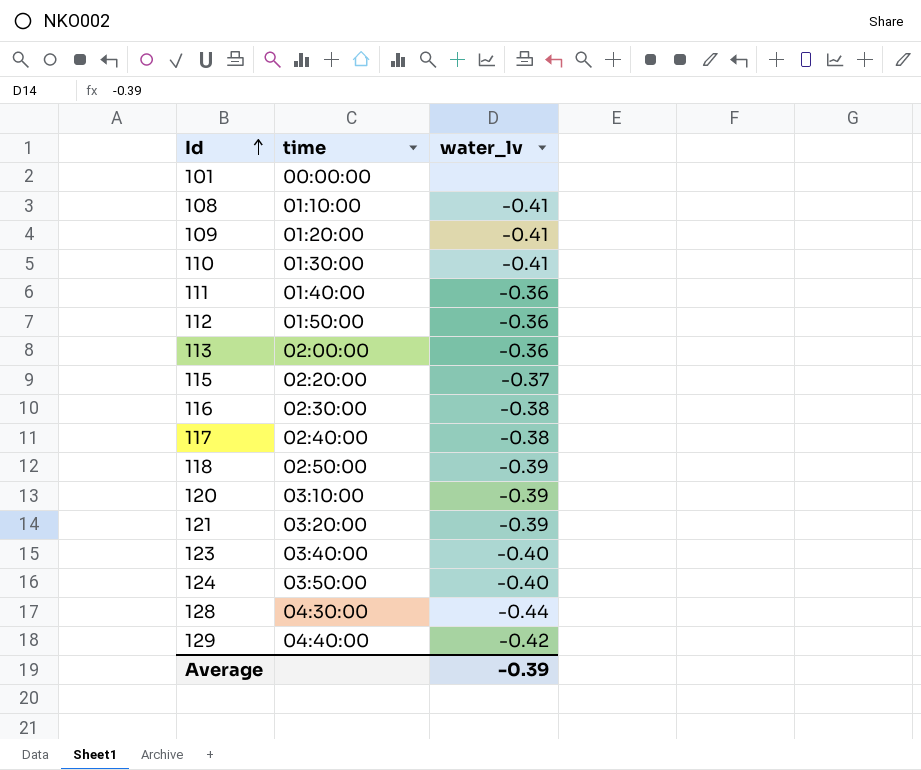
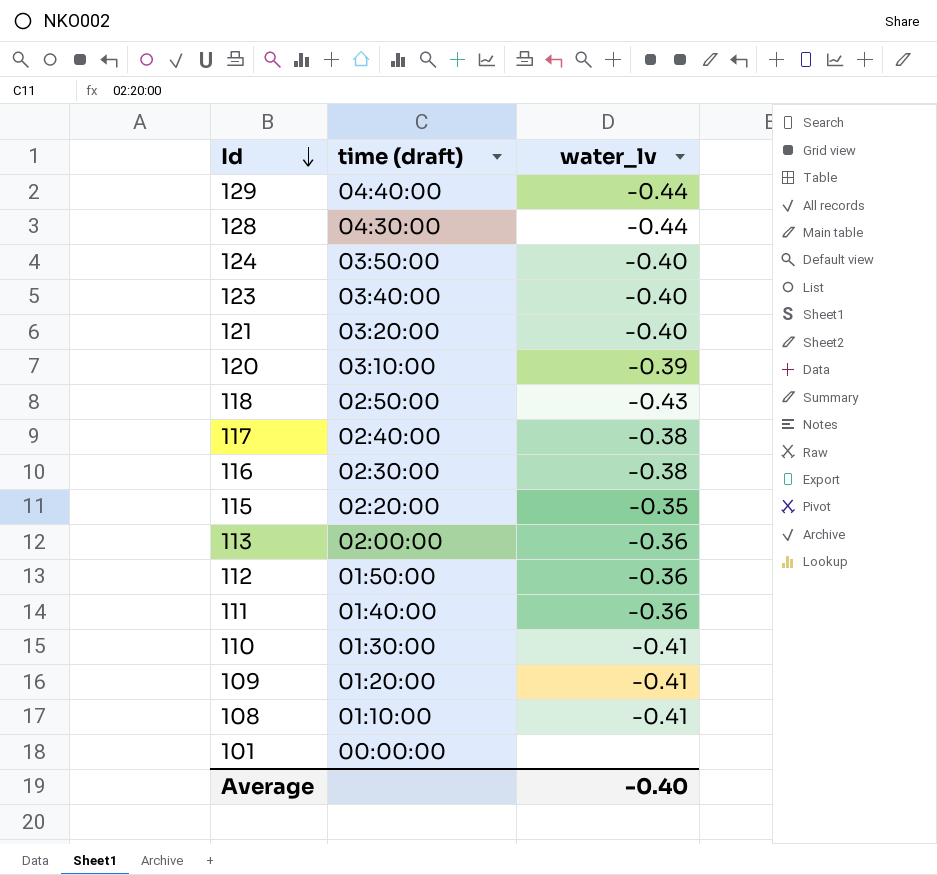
row order: Id ascending -> Id descending
column name: time -> time (draft)
129 | water_lv: -0.42 -> -0.44
121 | water_lv: -0.39 -> -0.40
118 | water_lv: -0.39 -> -0.43
115 | water_lv: -0.37 -> -0.35
Average | water_lv: -0.39 -> -0.40

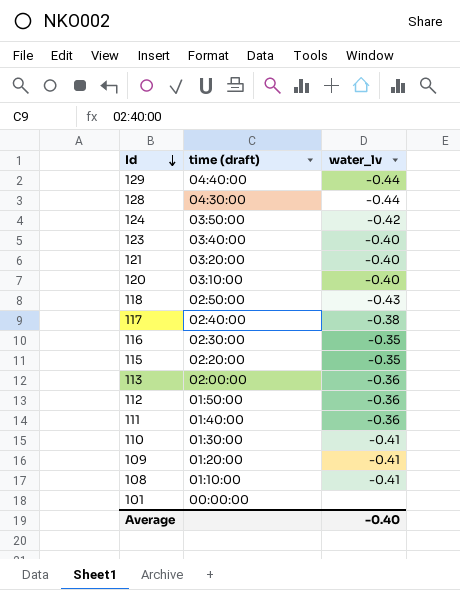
124 | water_lv: -0.40 -> -0.42
120 | water_lv: -0.39 -> -0.40
116 | water_lv: -0.38 -> -0.35

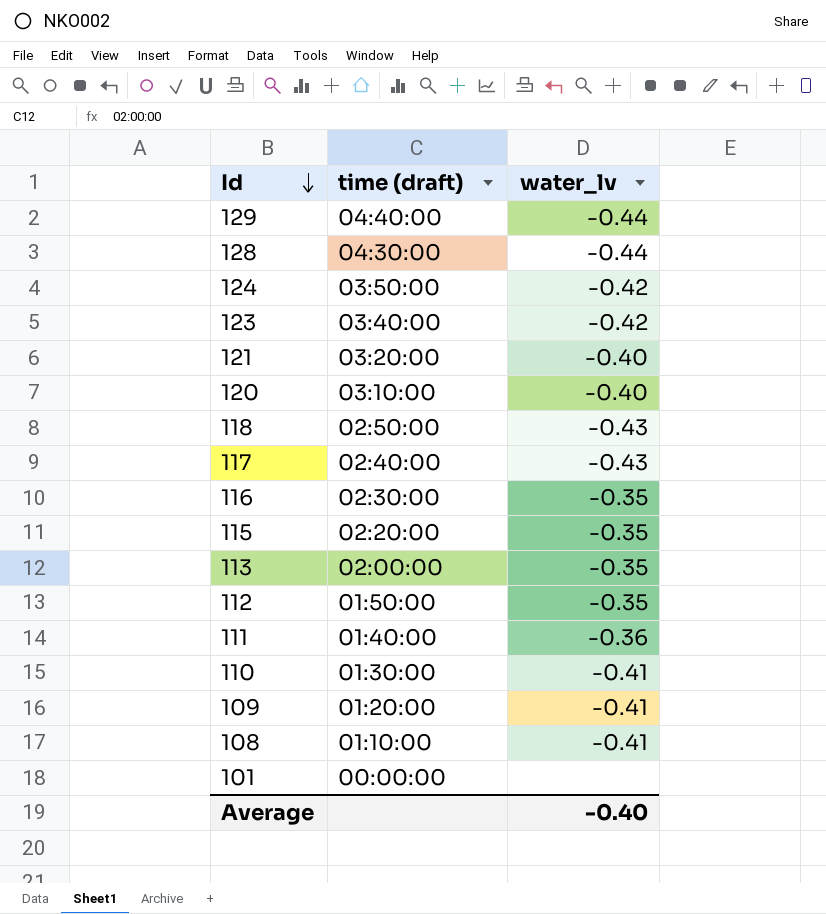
123 | water_lv: -0.40 -> -0.42
117 | water_lv: -0.38 -> -0.43
113 | water_lv: -0.36 -> -0.35
112 | water_lv: -0.36 -> -0.35

